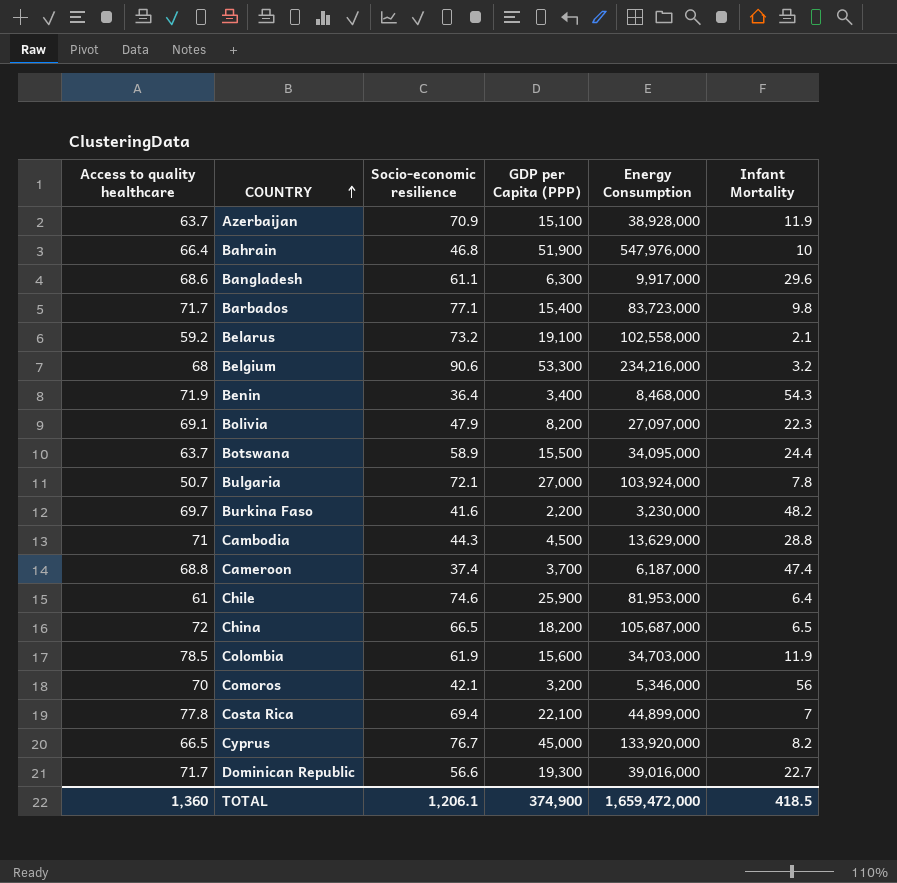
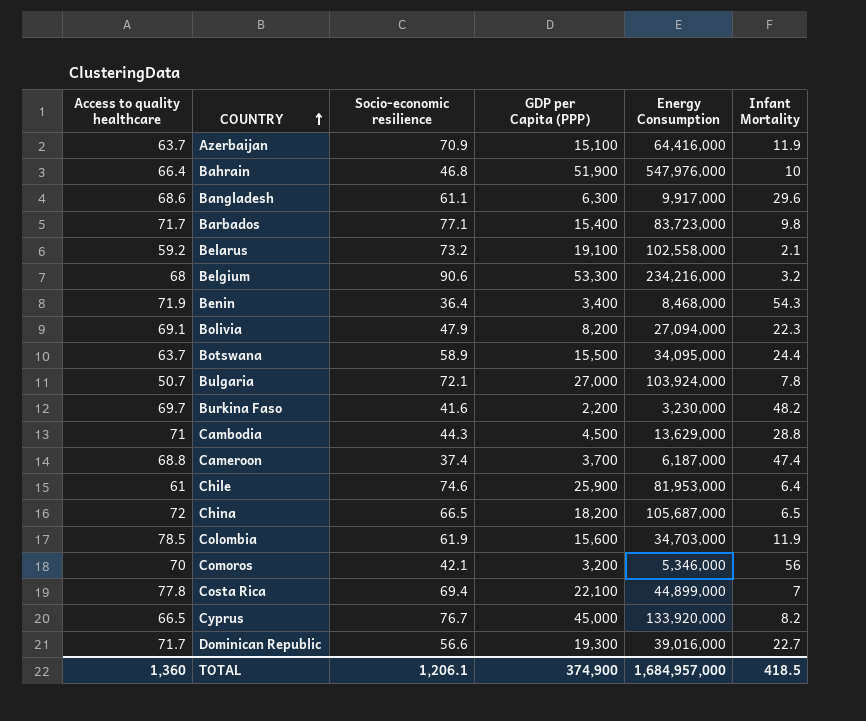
Azerbaijan | Energy Consumption: 38,928,000 -> 64,416,000
Bolivia | Energy Consumption: 27,097,000 -> 27,094,000
TOTAL | Energy Consumption: 1,659,472,000 -> 1,684,957,000

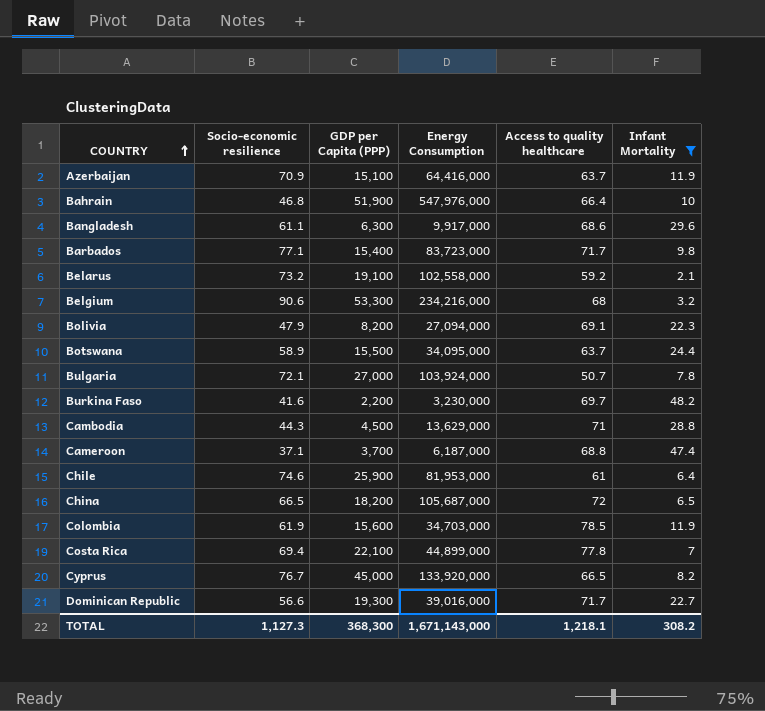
filter: none -> Infant Mortality <= 48.2
column Access to quality healthcare | position: 1 -> 5
Cameroon | Socio-economic resilience: 37.4 -> 37.1
TOTAL | Socio-economic resilience: 1,206.1 -> 1,127.3
TOTAL | GDP per Capita (PPP): 374,900 -> 368,300
TOTAL | Energy Consumption: 1,684,957,000 -> 1,671,143,000
TOTAL | Access to quality healthcare: 1,360 -> 1,218.1
TOTAL | Infant Mortality: 418.5 -> 308.2

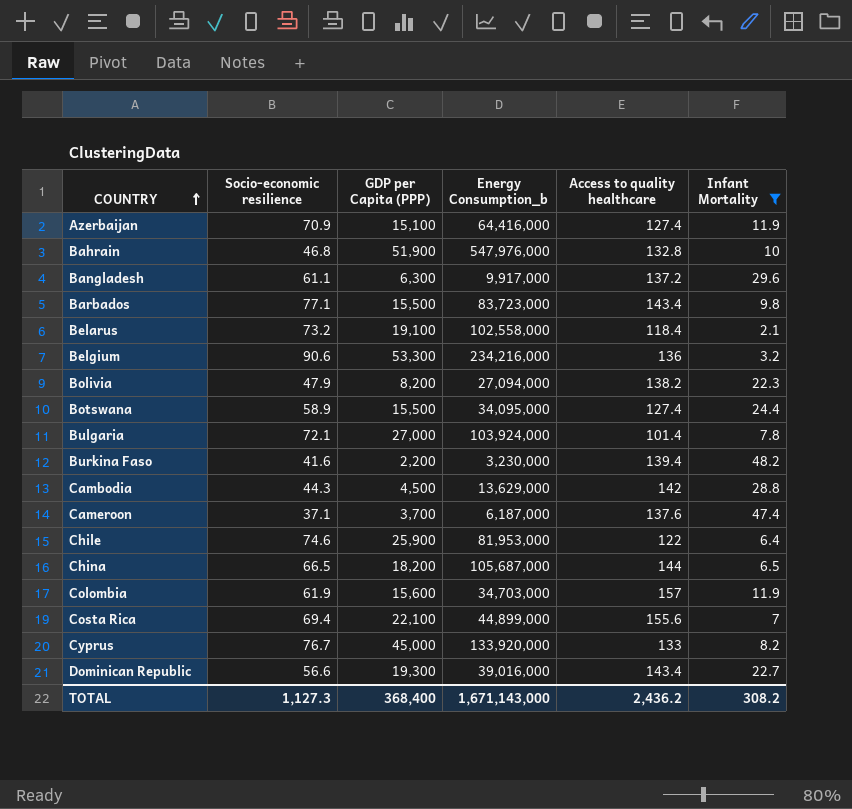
column name: Energy Consumption -> Energy Consumption_b
Azerbaijan | Access to quality healthcare: 63.7 -> 127.4
Bahrain | Access to quality healthcare: 66.4 -> 132.8
Bangladesh | Access to quality healthcare: 68.6 -> 137.2
Barbados | GDP per Capita (PPP): 15,400 -> 15,500
Barbados | Access to quality healthcare: 71.7 -> 143.4
Belarus | Access to quality healthcare: 59.2 -> 118.4
Belgium | Access to quality healthcare: 68 -> 136
Bolivia | Access to quality healthcare: 69.1 -> 138.2
Botswana | Access to quality healthcare: 63.7 -> 127.4
Bulgaria | Access to quality healthcare: 50.7 -> 101.4
Burkina Faso | Access to quality healthcare: 69.7 -> 139.4
Cambodia | Access to quality healthcare: 71 -> 142
Cameroon | Access to quality healthcare: 68.8 -> 137.6
Chile | Access to quality healthcare: 61 -> 122
China | Access to quality healthcare: 72 -> 144
Colombia | Access to quality healthcare: 78.5 -> 157
Costa Rica | Access to quality healthcare: 77.8 -> 155.6
Cyprus | Access to quality healthcare: 66.5 -> 133
Dominican Republic | Access to quality healthcare: 71.7 -> 143.4
TOTAL | GDP per Capita (PPP): 368,300 -> 368,400
TOTAL | Access to quality healthcare: 1,218.1 -> 2,436.2

